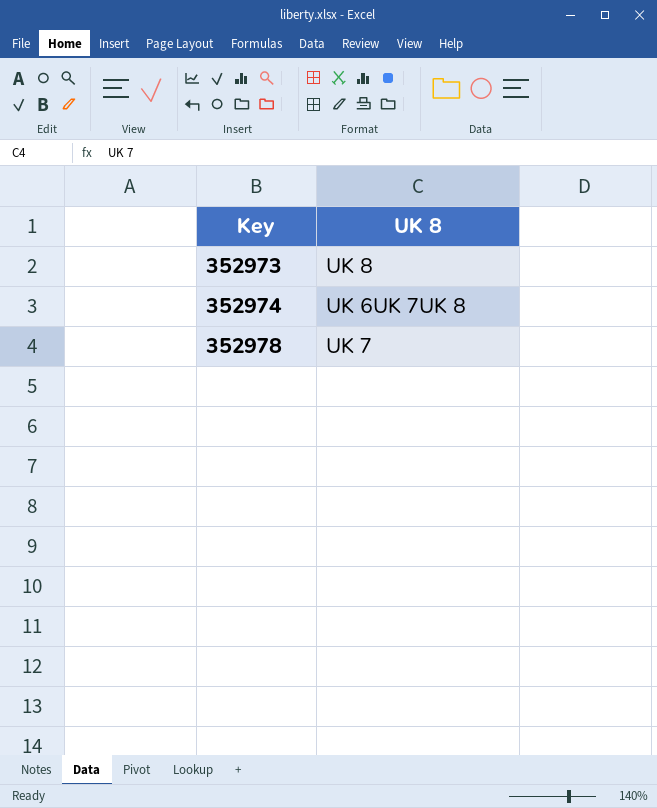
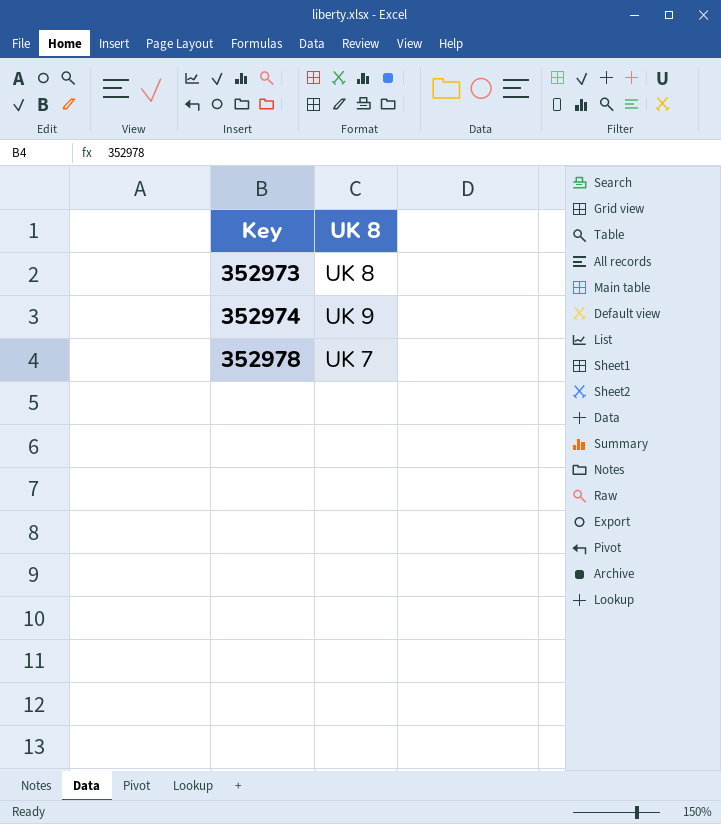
352974 | UK 8: UK 6UK 7UK 8 -> UK 9

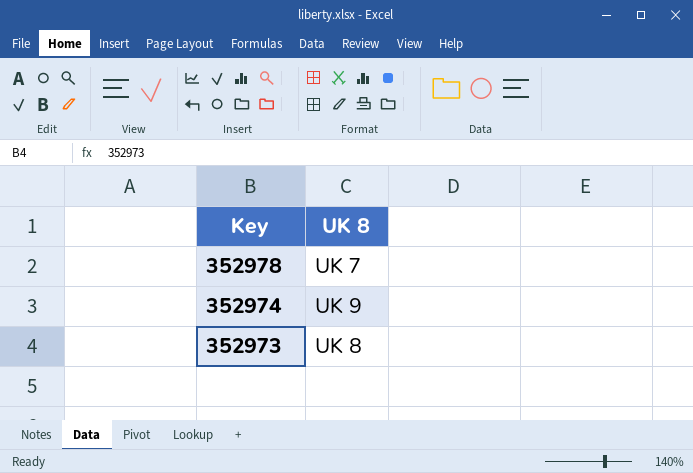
row order: Key ascending -> Key descending

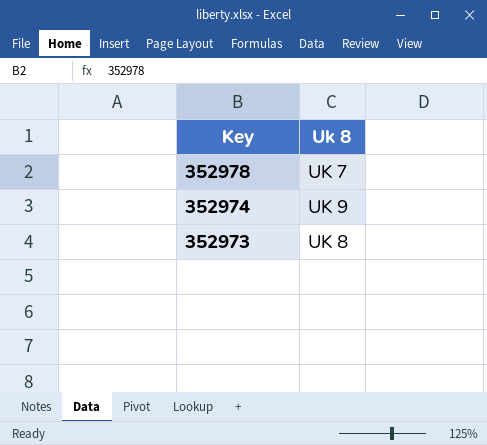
column name: UK 8 -> Uk 8

